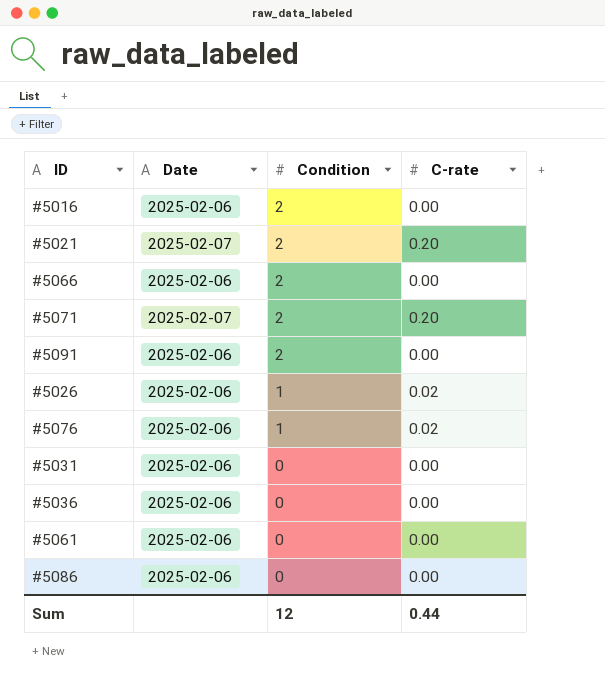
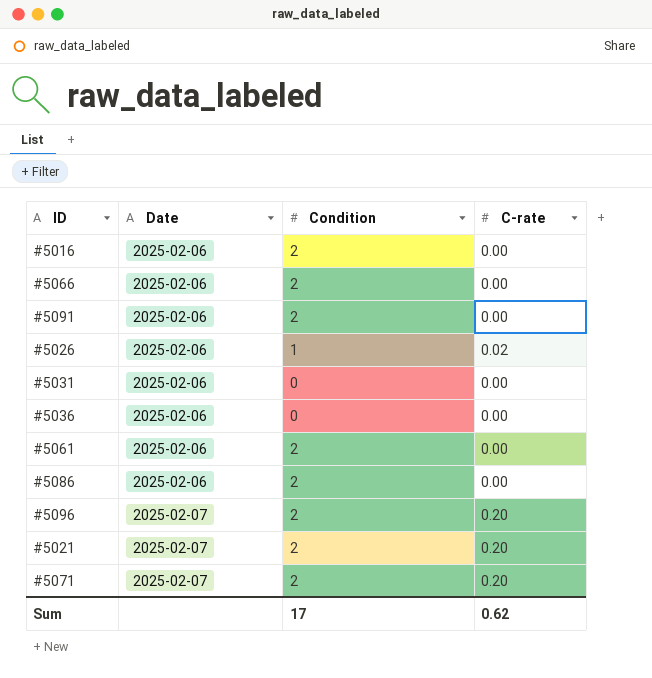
row order: Condition descending -> Date ascending
row #5076: 2025-02-06 | 1 | 0.02 -> none
#5061 | Condition: 0 -> 2
#5086 | Condition: 0 -> 2
row #5096: none -> 2025-02-07 | 2 | 0.20
Sum | Condition: 12 -> 17
Sum | C-rate: 0.44 -> 0.62

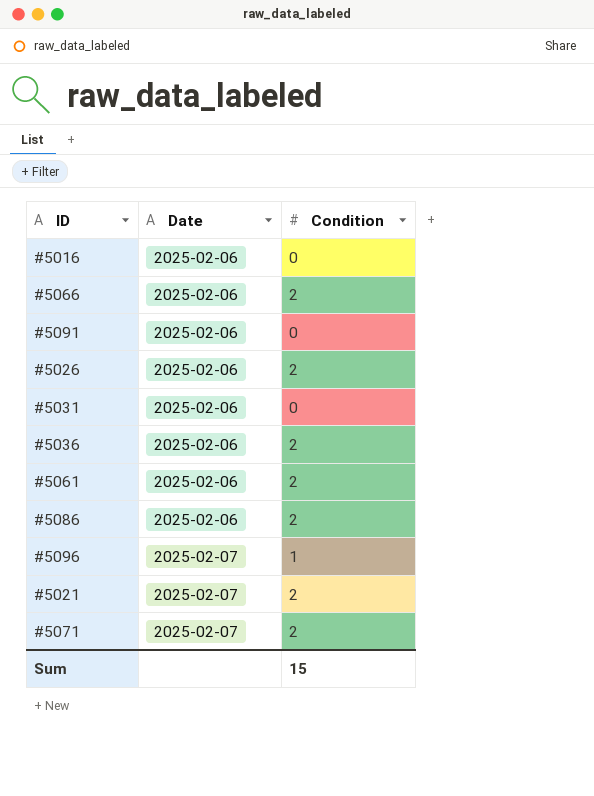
column C-rate | position: 4 -> none
#5016 | Condition: 2 -> 0
#5091 | Condition: 2 -> 0
#5026 | Condition: 1 -> 2
#5036 | Condition: 0 -> 2
#5096 | Condition: 2 -> 1
Sum | Condition: 17 -> 15

